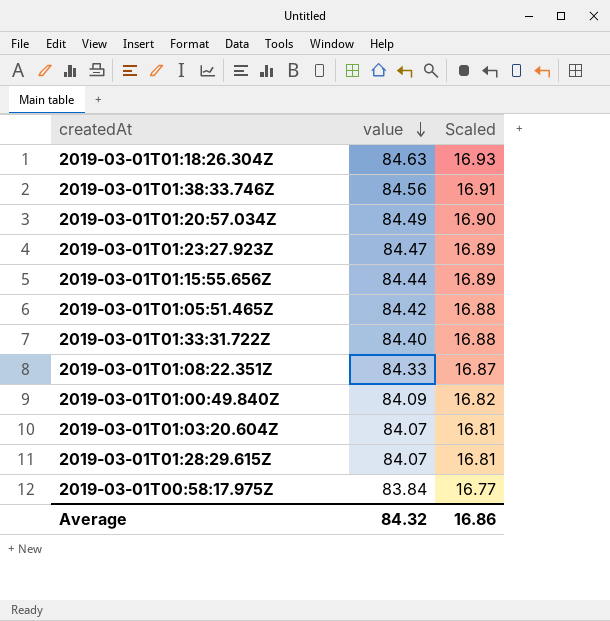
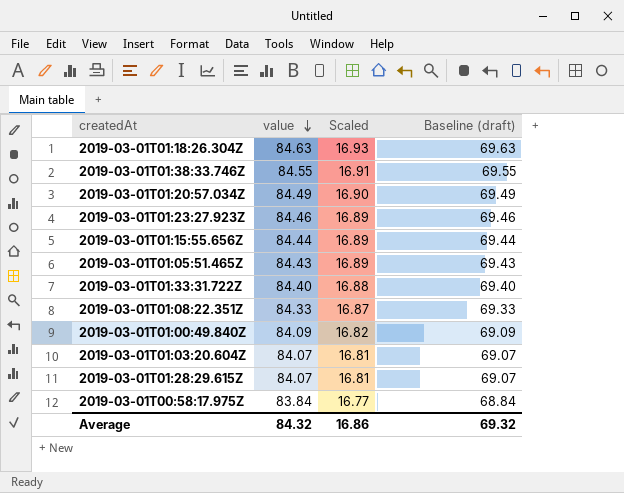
column Baseline (draft) | formula: none -> [value] - 15
2019-03-01T01:38:33.746Z | value: 84.56 -> 84.55
2019-03-01T01:23:27.923Z | value: 84.47 -> 84.46
2019-03-01T01:05:51.465Z | value: 84.42 -> 84.43
2019-03-01T01:05:51.465Z | Scaled: 16.88 -> 16.89

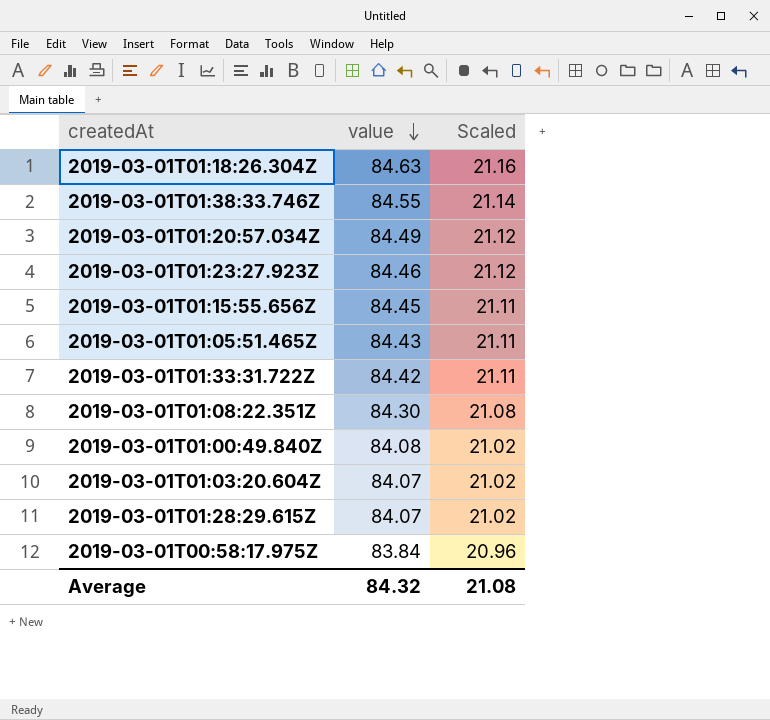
column Baseline (draft) | formula: [value] - 15 -> none
column Scaled | formula: [value] * 0.2 -> [value] * 0.25
2019-03-01T01:15:55.656Z | value: 84.44 -> 84.45
2019-03-01T01:33:31.722Z | value: 84.40 -> 84.42
2019-03-01T01:08:22.351Z | value: 84.33 -> 84.30
2019-03-01T01:00:49.840Z | value: 84.09 -> 84.08
Average | Scaled: 16.86 -> 21.08

